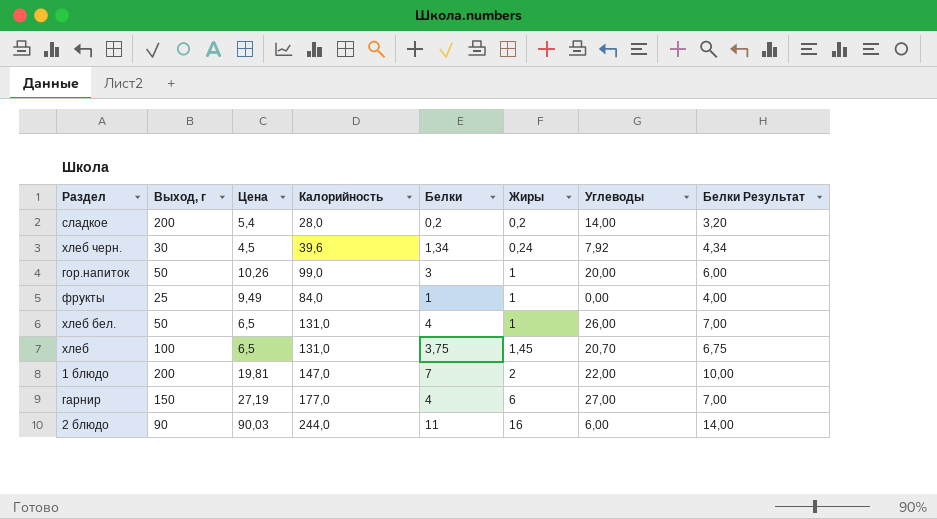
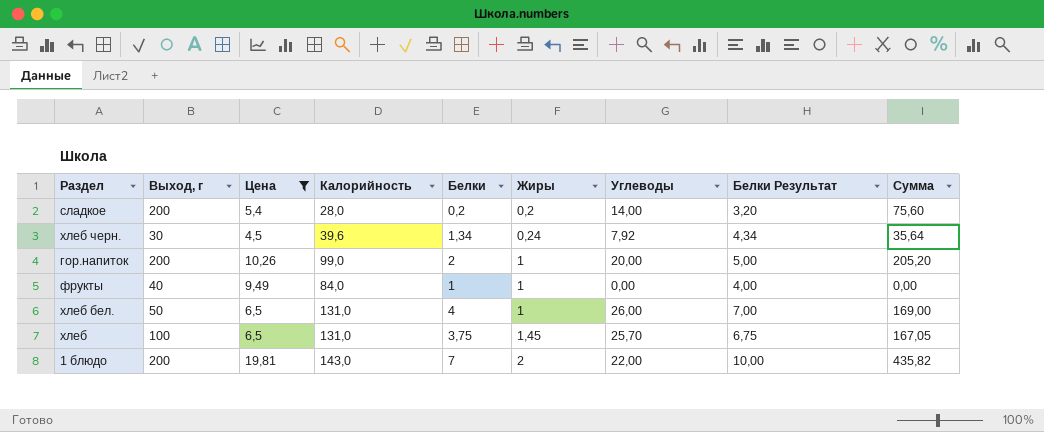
filter: none -> Цена <= 19,81
column Сумма | formula: none -> [Цена] * [Углеводы]
гор.напиток | Выход, г: 50 -> 200
гор.напиток | Белки: 3 -> 2
гор.напиток | Белки Результат: 6,00 -> 5,00
фрукты | Выход, г: 25 -> 40
хлеб | Углеводы: 20,70 -> 25,70
1 блюдо | Калорийность: 147,0 -> 143,0

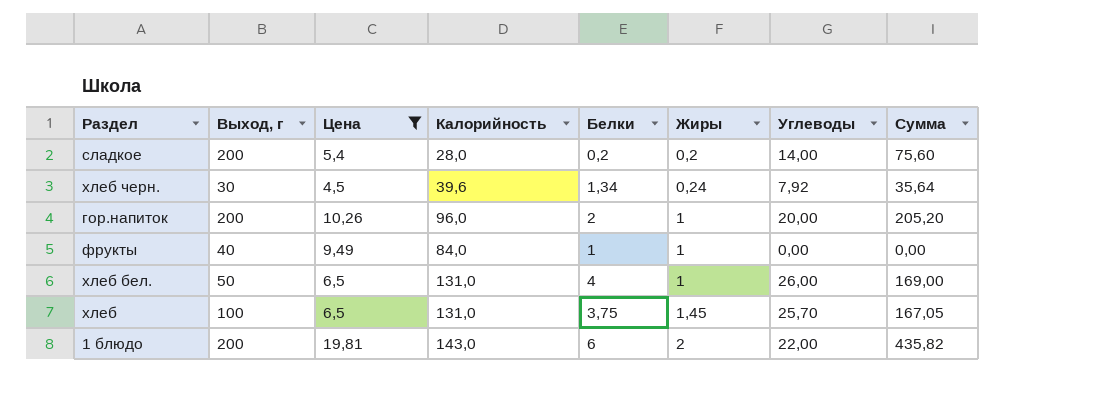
column Белки Результат | formula: [Белки] + 3 -> none
гор.напиток | Калорийность: 99,0 -> 96,0
1 блюдо | Белки: 7 -> 6

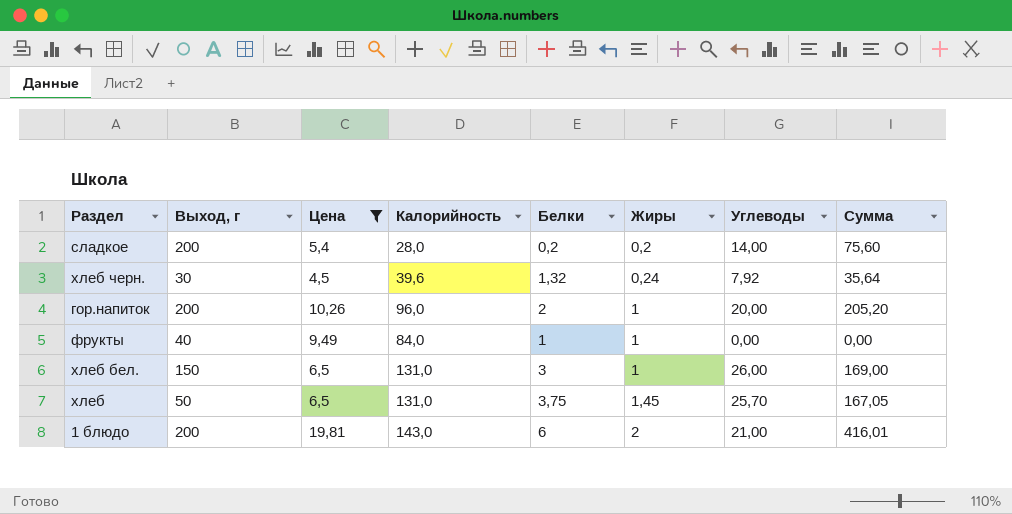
хлеб черн. | Белки: 1,34 -> 1,32
хлеб бел. | Выход, г: 50 -> 150
хлеб бел. | Белки: 4 -> 3
хлеб | Выход, г: 100 -> 50
1 блюдо | Углеводы: 22,00 -> 21,00
1 блюдо | Сумма: 435,82 -> 416,01

